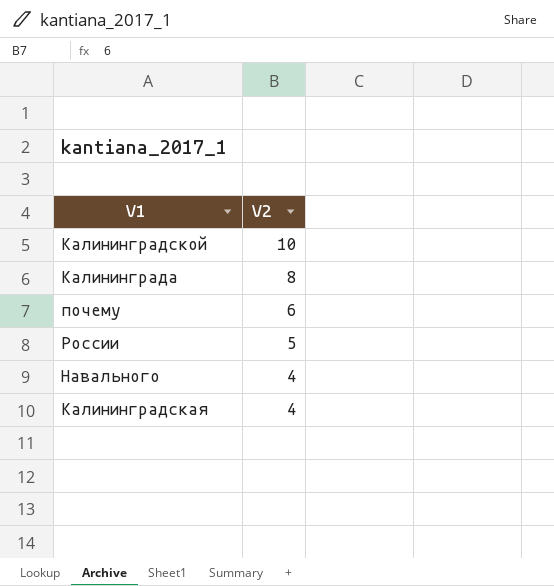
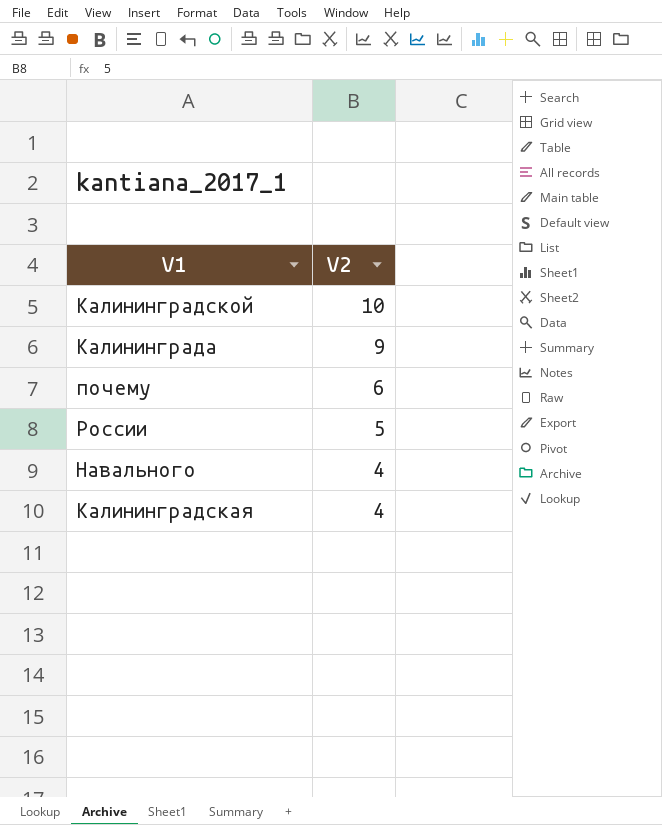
Калининграда | V2: 8 -> 9

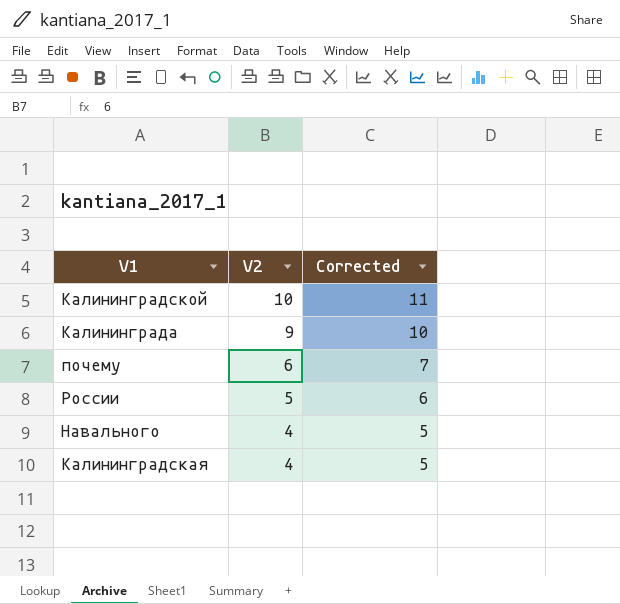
column Corrected | formula: none -> [V2] + 1

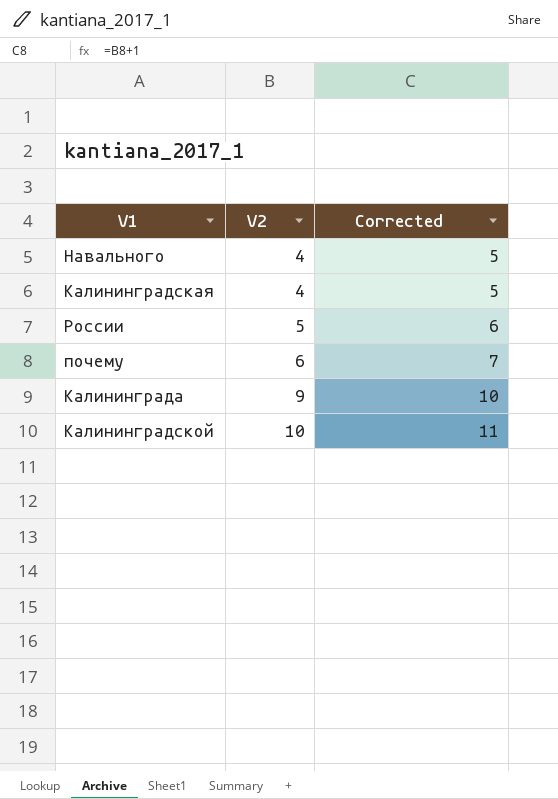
row order: V2 descending -> V2 ascending

